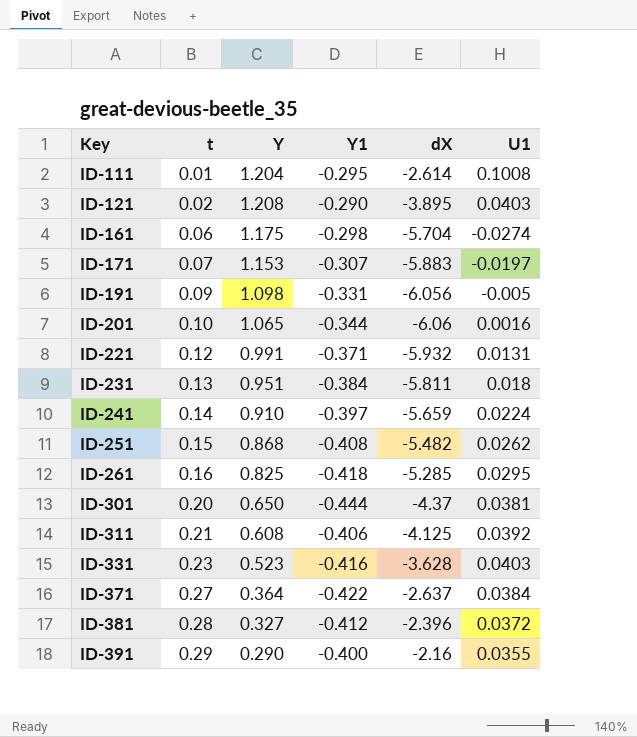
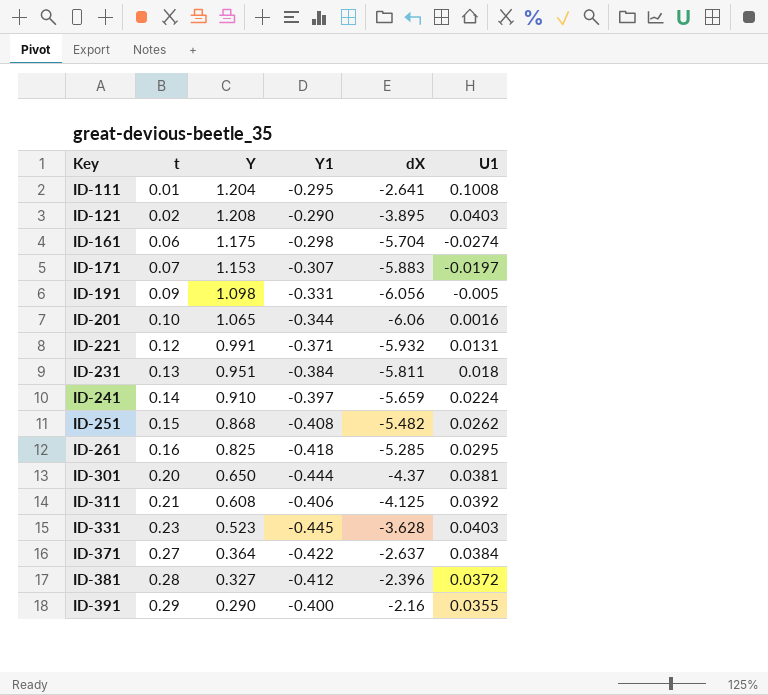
ID-111 | dX: -2.614 -> -2.641
ID-331 | Y1: -0.416 -> -0.445

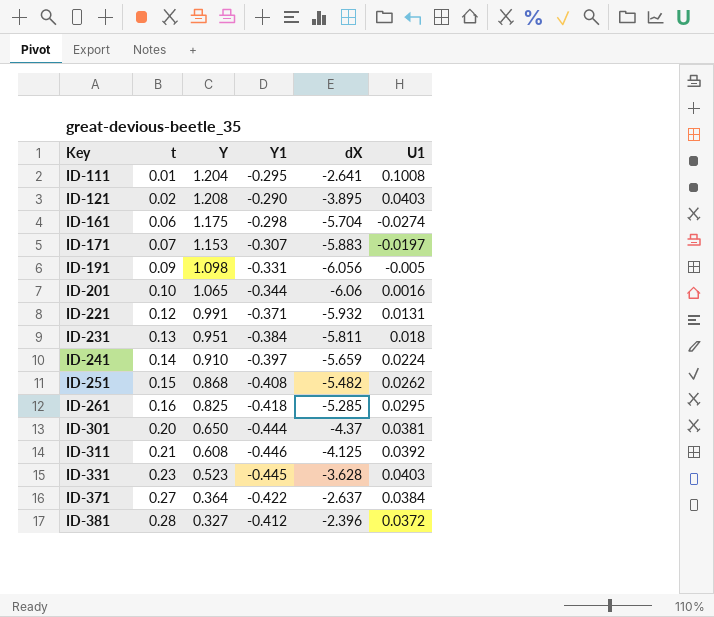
row ID-391: 0.29 | 0.290 | -0.400 | -2.16 | 0.0355 -> none
ID-311 | Y1: -0.406 -> -0.446

